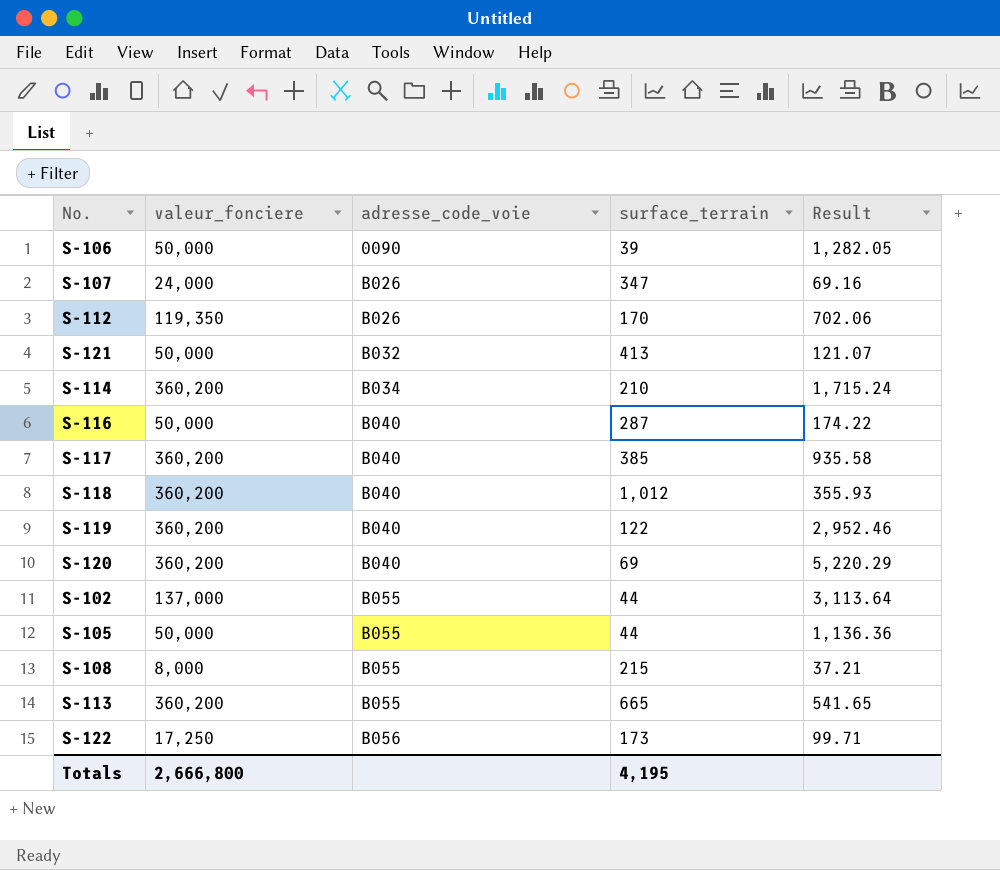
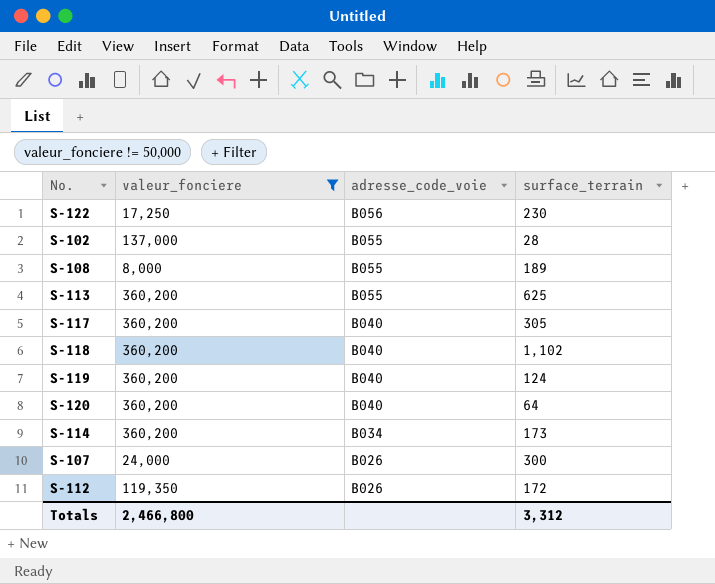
filter: none -> valeur_fonciere != 50,000
row order: adresse_code_voie ascending -> adresse_code_voie descending
column Result | formula: [valeur_fonciere] / [surface_terrain] -> none
S-122 | surface_terrain: 173 -> 230
S-102 | surface_terrain: 44 -> 28
S-108 | surface_terrain: 215 -> 189
S-113 | surface_terrain: 665 -> 625
S-117 | surface_terrain: 385 -> 305
S-118 | surface_terrain: 1,012 -> 1,102
S-119 | surface_terrain: 122 -> 124
S-120 | surface_terrain: 69 -> 64
S-114 | surface_terrain: 210 -> 173
S-107 | surface_terrain: 347 -> 300
S-112 | surface_terrain: 170 -> 172
Totals | valeur_fonciere: 2,666,800 -> 2,466,800
Totals | surface_terrain: 4,195 -> 3,312

